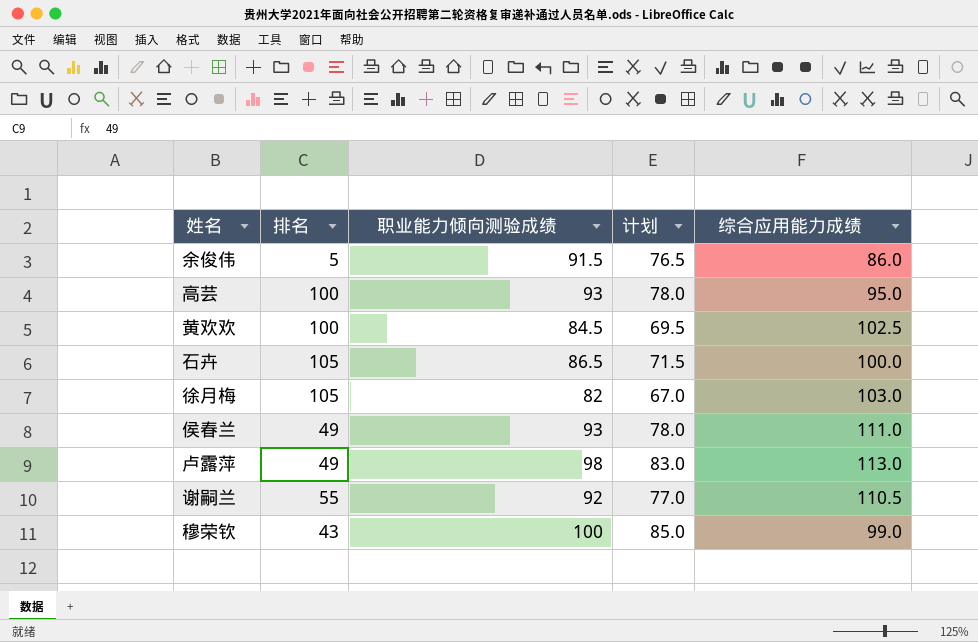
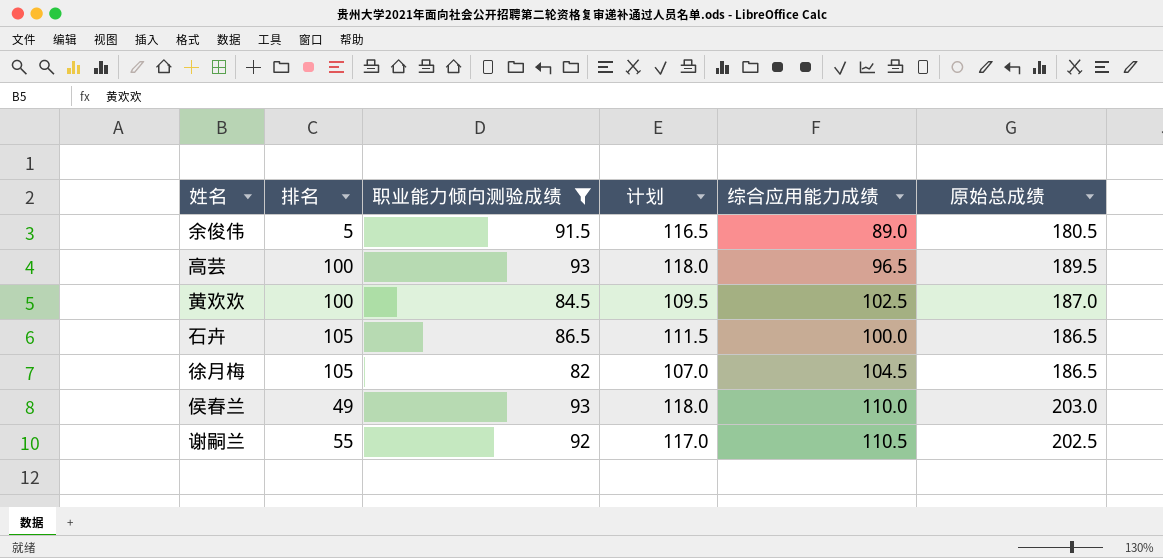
filter: none -> 职业能力倾向测验成绩 <= 93
column 计划 | formula: [职业能力倾向测验成绩] - 15 -> [职业能力倾向测验成绩] + 25
column 原始总成绩 | formula: none -> [职业能力倾向测验成绩] + [综合应用能力成绩]
余俊伟 | 综合应用能力成绩: 86.0 -> 89.0
高芸 | 综合应用能力成绩: 95.0 -> 96.5
徐月梅 | 综合应用能力成绩: 103.0 -> 104.5
侯春兰 | 综合应用能力成绩: 111.0 -> 110.0

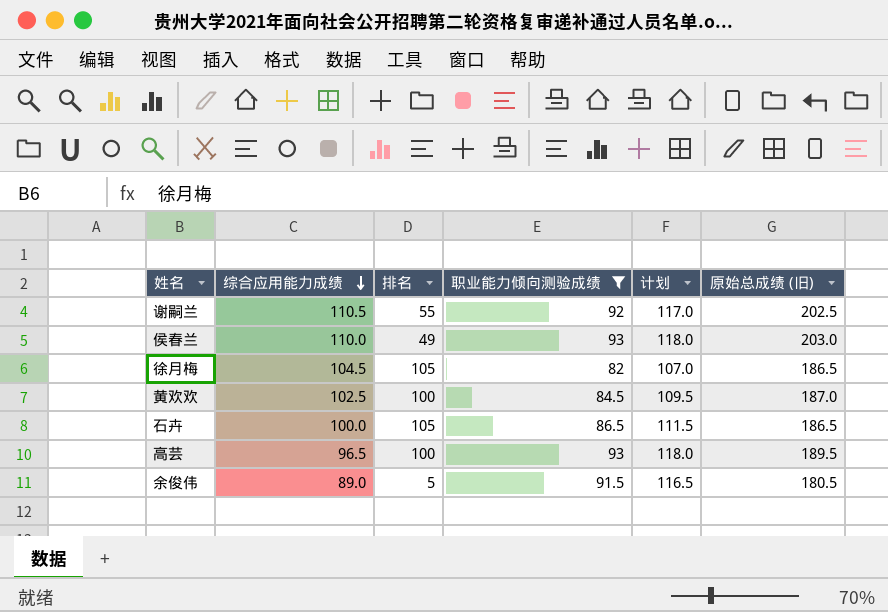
row order: none -> 综合应用能力成绩 descending
column 综合应用能力成绩 | position: 5 -> 2
column name: 原始总成绩 -> 原始总成绩 (旧)

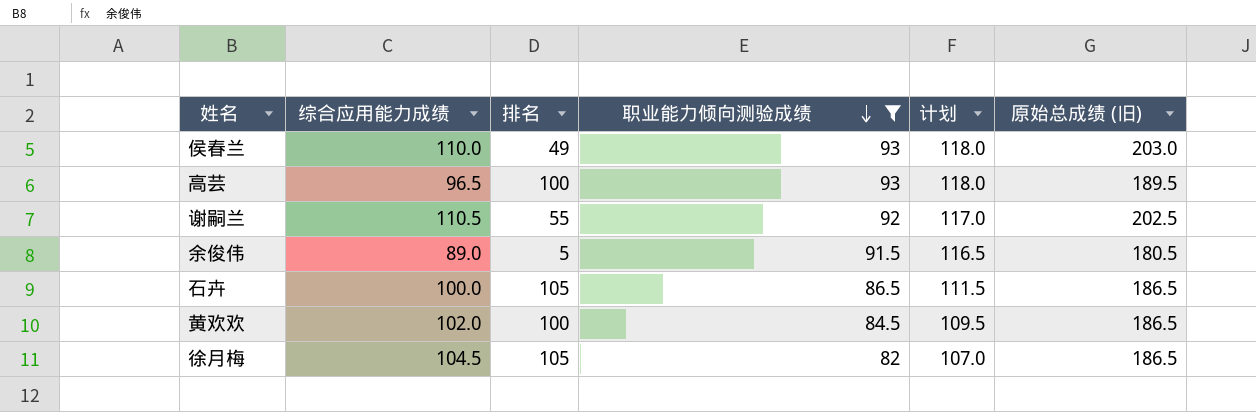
row order: 综合应用能力成绩 descending -> 职业能力倾向测验成绩 descending
黄欢欢 | 综合应用能力成绩: 102.5 -> 102.0
黄欢欢 | 原始总成绩 (旧): 187.0 -> 186.5

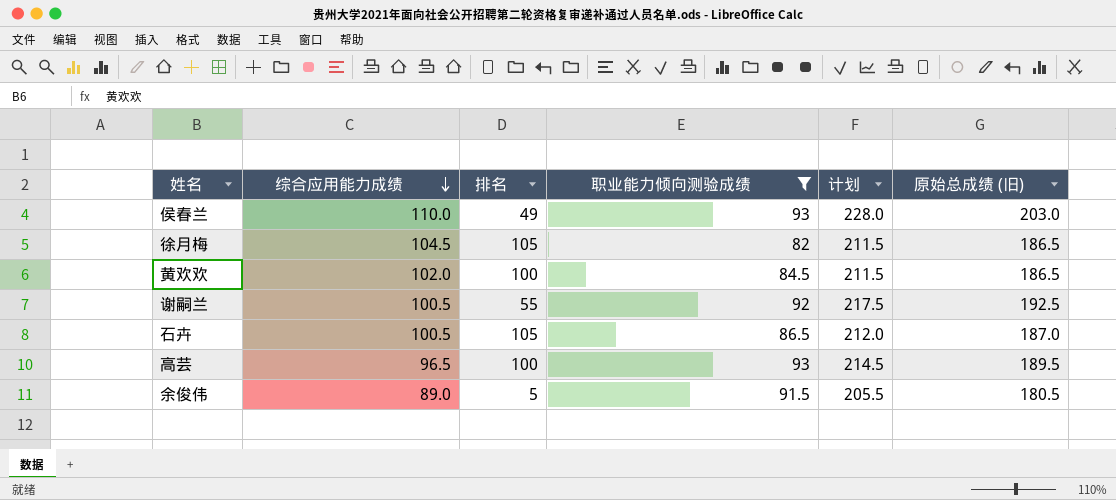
row order: 职业能力倾向测验成绩 descending -> 综合应用能力成绩 descending
column 计划 | formula: [职业能力倾向测验成绩] + 25 -> [原始总成绩 (旧)] + 25
谢嗣兰 | 综合应用能力成绩: 110.5 -> 100.5
谢嗣兰 | 原始总成绩 (旧): 202.5 -> 192.5
石卉 | 综合应用能力成绩: 100.0 -> 100.5
石卉 | 原始总成绩 (旧): 186.5 -> 187.0

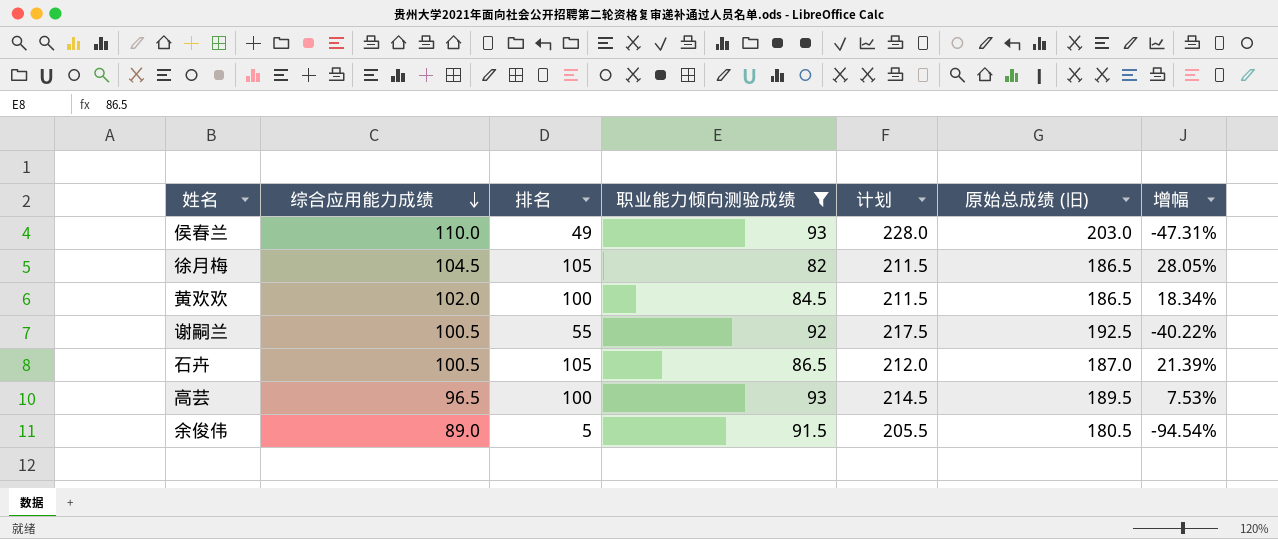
column 增幅 | formula: none -> ([排名] - [职业能力倾向测验成绩]) / [职业能力倾向测验成绩]

